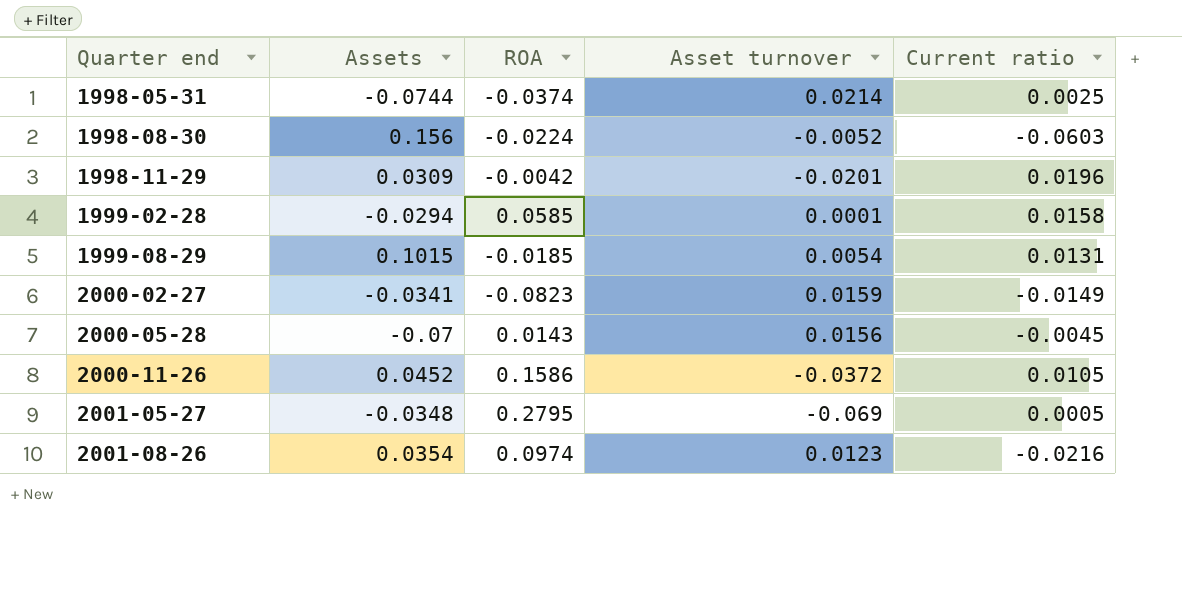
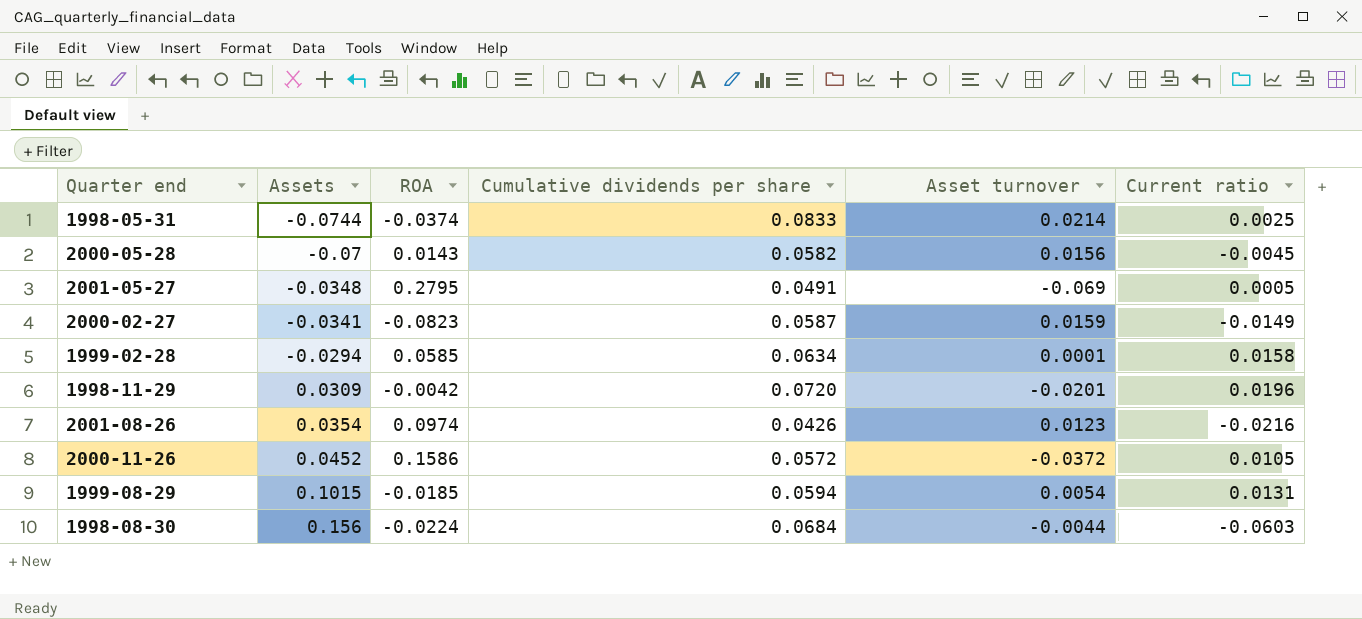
row order: Quarter end ascending -> Assets ascending
column Cumulative dividends per share | position: none -> 4
1998-08-30 | Asset turnover: -0.0052 -> -0.0044

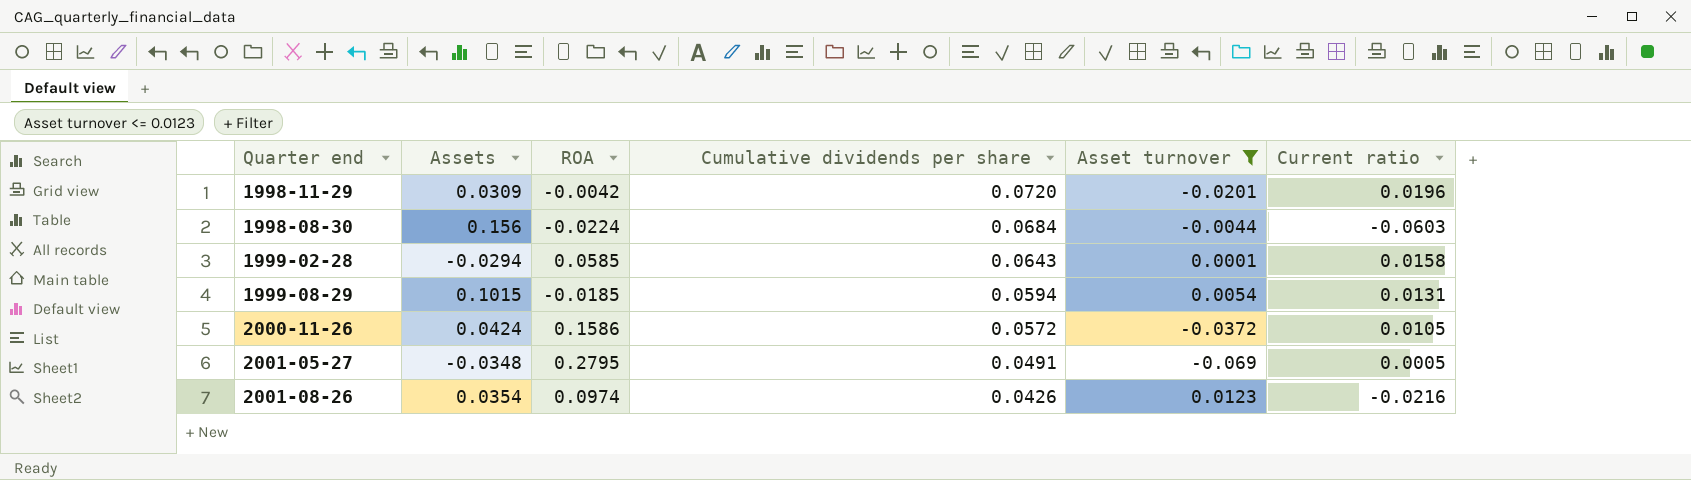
filter: none -> Asset turnover <= 0.0123
row order: Assets ascending -> Cumulative dividends per share descending
1999-02-28 | Cumulative dividends per share: 0.0634 -> 0.0643
2000-11-26 | Assets: 0.0452 -> 0.0424

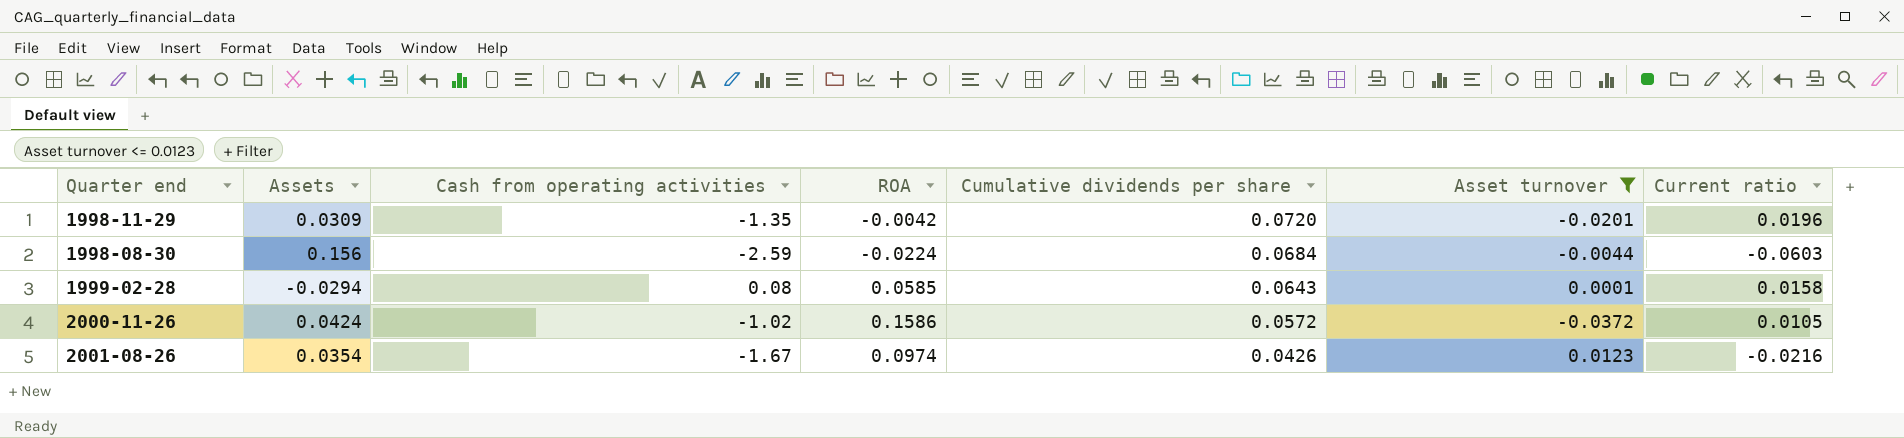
column Cash from operating activities | position: none -> 3
row 1999-08-29: 0.1015 | -0.0185 | 0.0594 | 0.0054 | 0.0131 -> none
row 2001-05-27: -0.0348 | 0.2795 | 0.0491 | -0.069 | 0.0005 -> none

